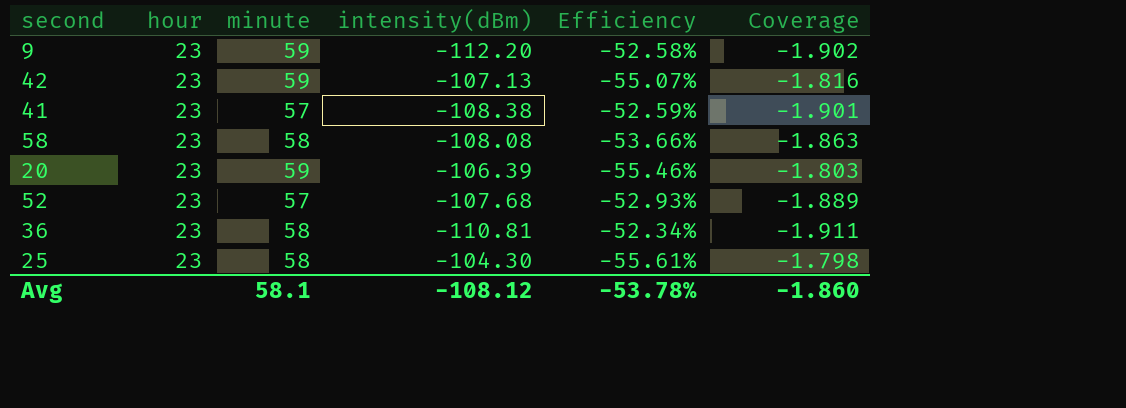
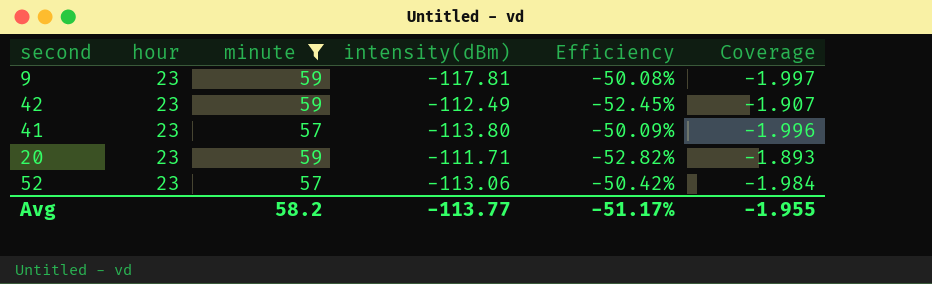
filter: none -> minute != 58
9 | intensity(dBm): -112.20 -> -117.81
9 | Efficiency: -52.58% -> -50.08%
9 | Coverage: -1.902 -> -1.997
42 | intensity(dBm): -107.13 -> -112.49
42 | Efficiency: -55.07% -> -52.45%
42 | Coverage: -1.816 -> -1.907
41 | intensity(dBm): -108.38 -> -113.80
41 | Efficiency: -52.59% -> -50.09%
41 | Coverage: -1.901 -> -1.996
20 | intensity(dBm): -106.39 -> -111.71
20 | Efficiency: -55.46% -> -52.82%
20 | Coverage: -1.803 -> -1.893
52 | intensity(dBm): -107.68 -> -113.06
52 | Efficiency: -52.93% -> -50.42%
52 | Coverage: -1.889 -> -1.984
Avg | minute: 58.1 -> 58.2
Avg | intensity(dBm): -108.12 -> -113.77
Avg | Efficiency: -53.78% -> -51.17%
Avg | Coverage: -1.860 -> -1.955

